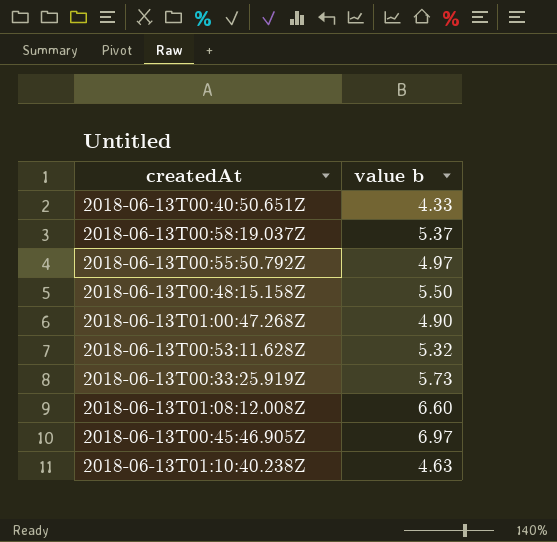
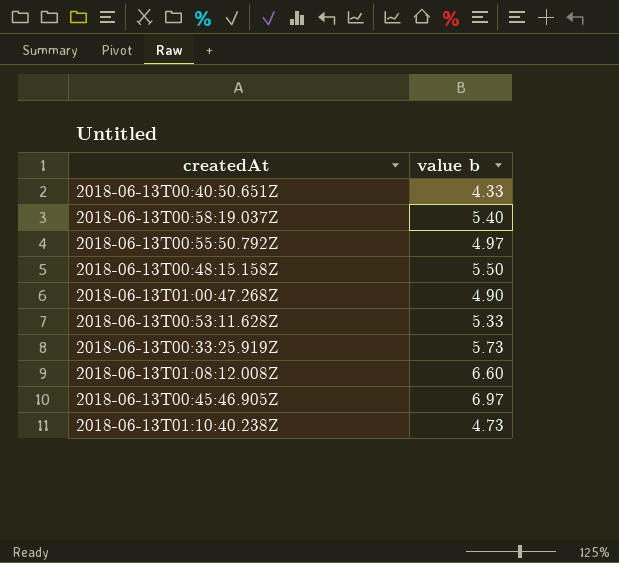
2018-06-13T00:58:19.037Z | value b: 5.37 -> 5.40
2018-06-13T00:53:11.628Z | value b: 5.32 -> 5.33
2018-06-13T01:10:40.238Z | value b: 4.63 -> 4.73

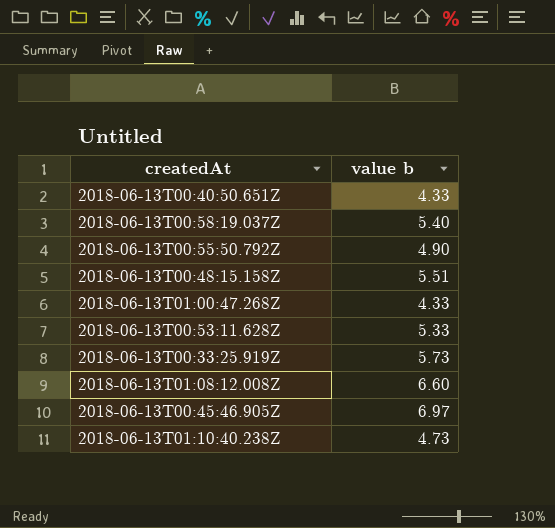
2018-06-13T00:55:50.792Z | value b: 4.97 -> 4.90
2018-06-13T00:48:15.158Z | value b: 5.50 -> 5.51
2018-06-13T01:00:47.268Z | value b: 4.90 -> 4.33

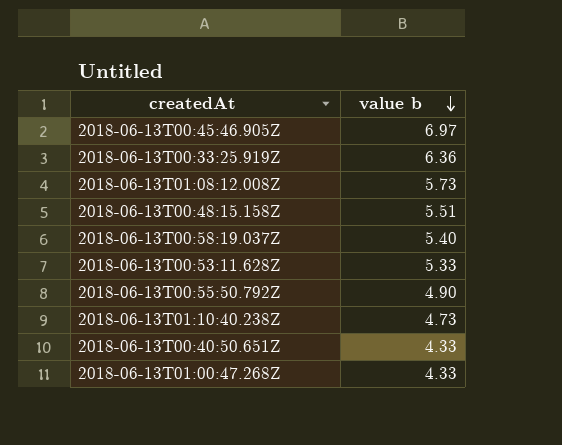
row order: none -> value b descending
2018-06-13T00:33:25.919Z | value b: 5.73 -> 6.36
2018-06-13T01:08:12.008Z | value b: 6.60 -> 5.73

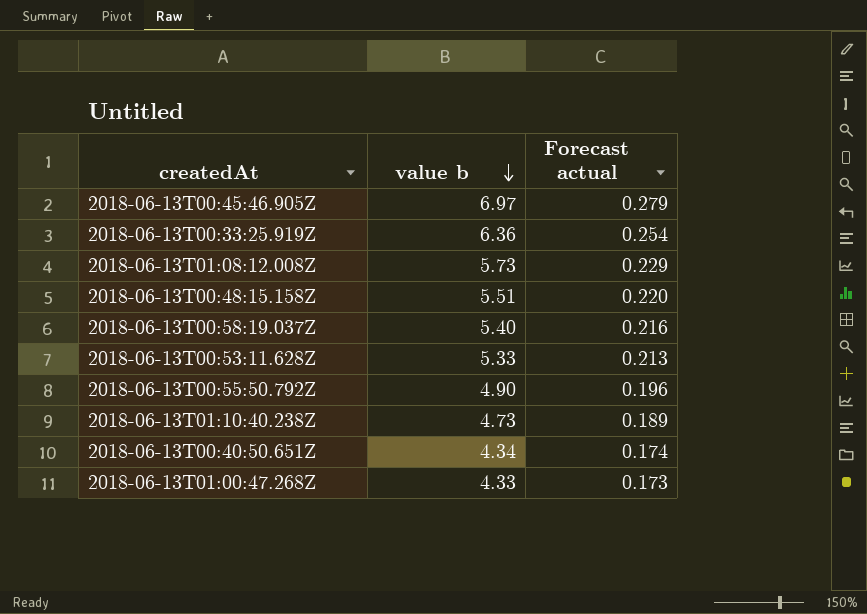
column Forecast actual | formula: none -> [value b] * 0.04
2018-06-13T00:40:50.651Z | value b: 4.33 -> 4.34

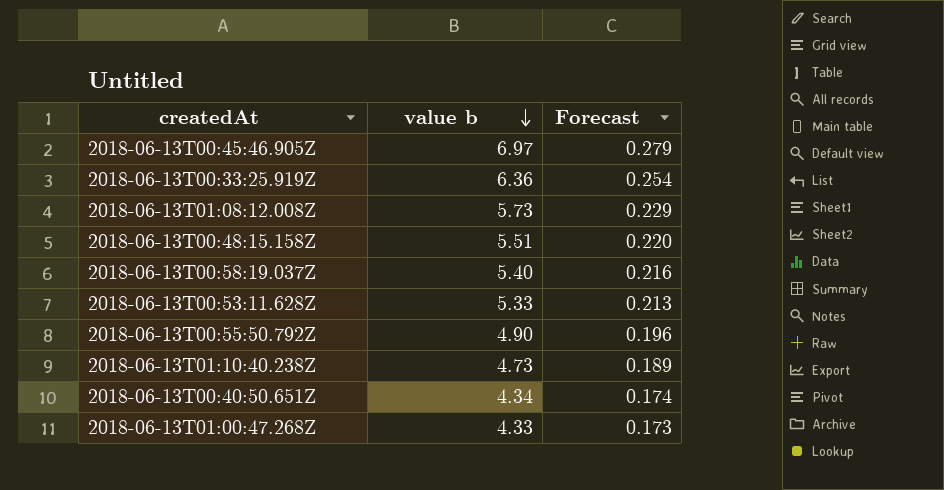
column name: Forecast actual -> Forecast

